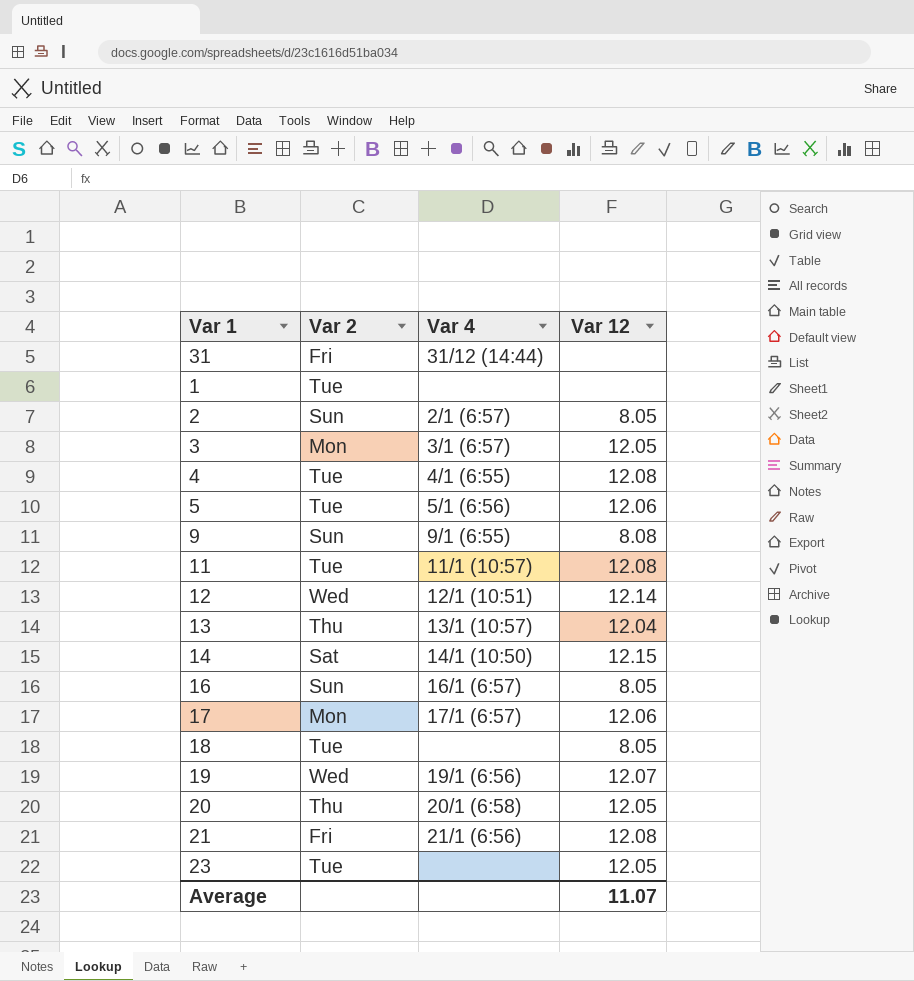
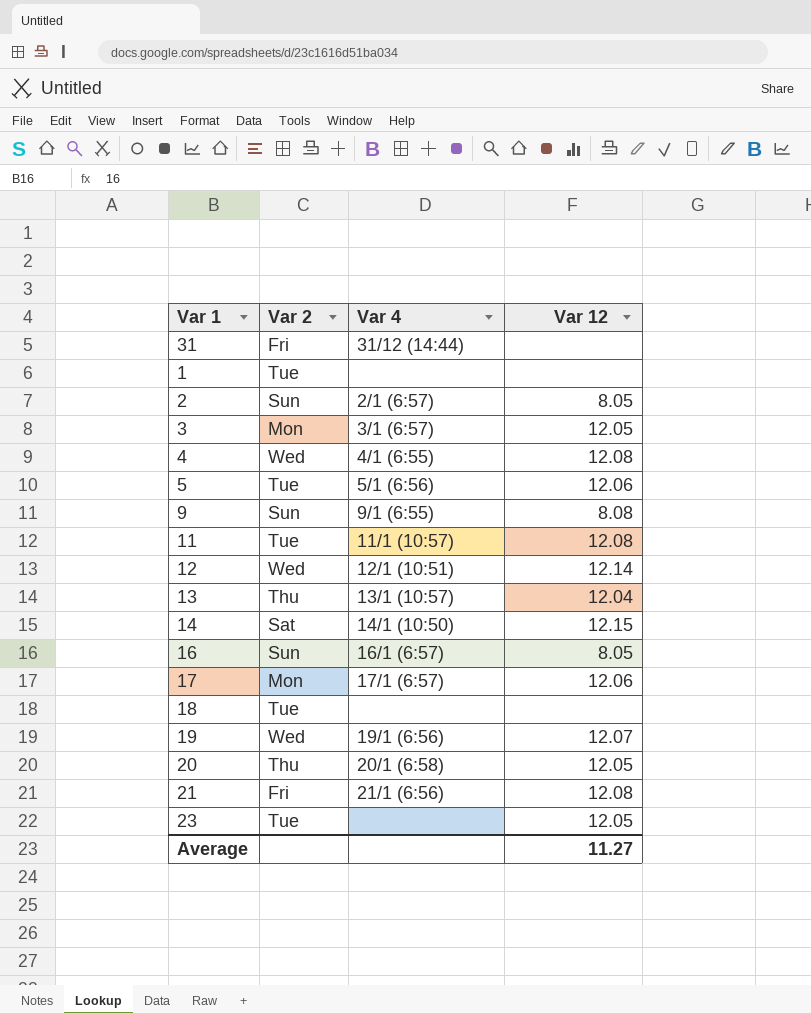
4 | Var 2: Tue -> Wed
18 | Var 12: 8.05 -> none
Average | Var 12: 11.07 -> 11.27

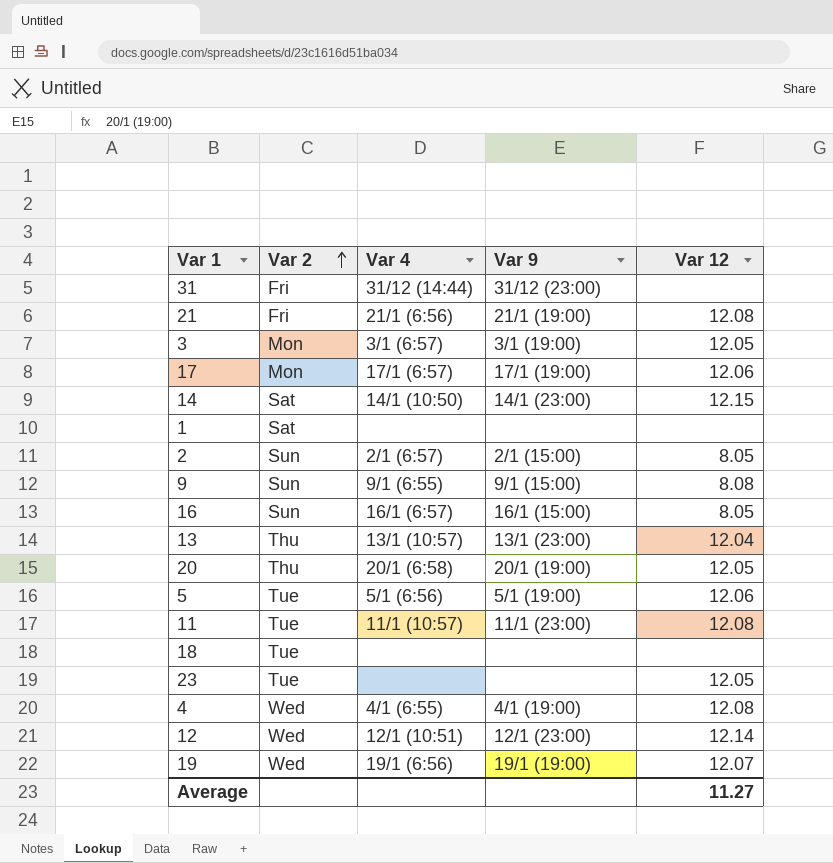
row order: none -> Var 2 ascending
column Var 9 | position: none -> 4
1 | Var 2: Tue -> Sat

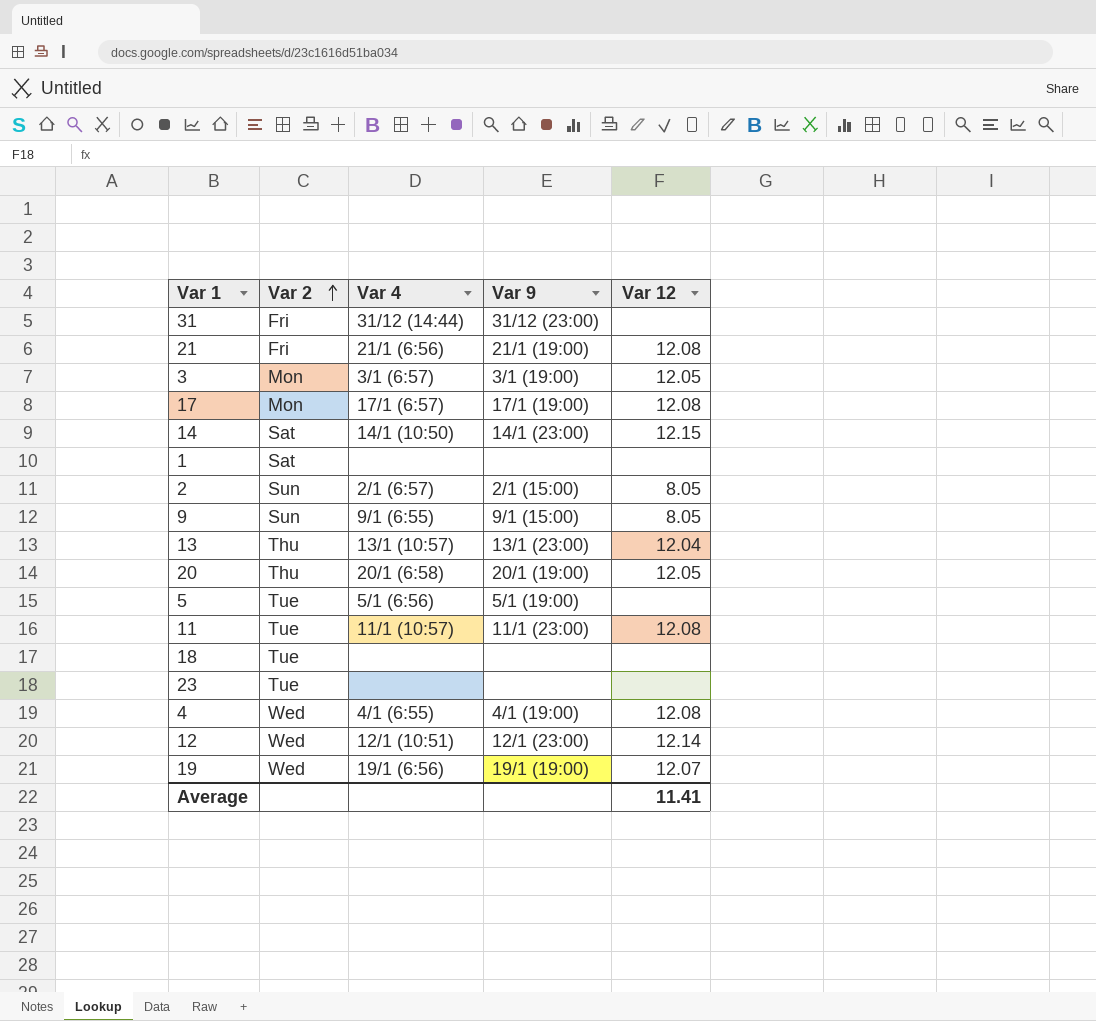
row 16: Sun | 16/1 (6:57) | 16/1 (15:00) | 8.05 -> none
17 | Var 12: 12.06 -> 12.08
9 | Var 12: 8.08 -> 8.05
5 | Var 12: 12.06 -> none
23 | Var 12: 12.05 -> none
Average | Var 12: 11.27 -> 11.41

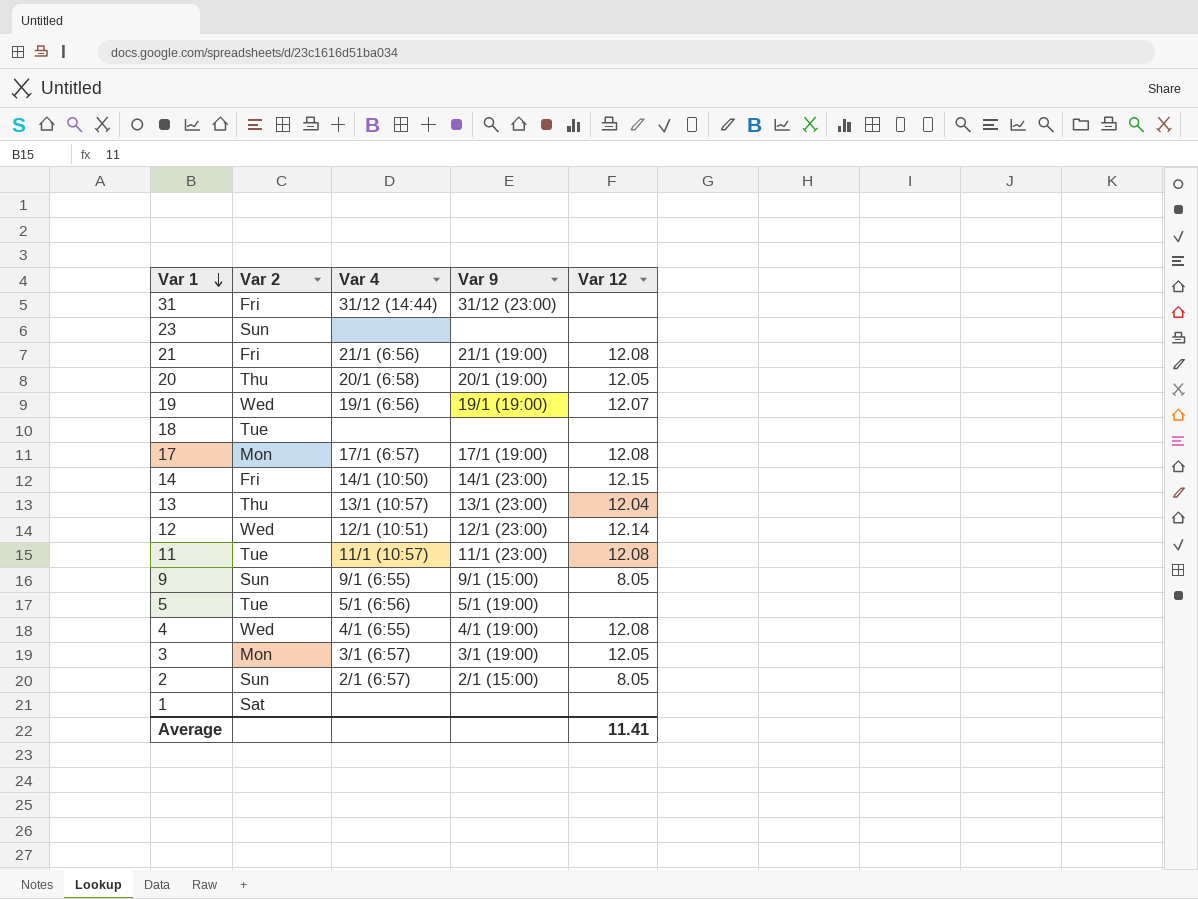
row order: Var 2 ascending -> Var 1 descending
23 | Var 2: Tue -> Sun
14 | Var 2: Sat -> Fri

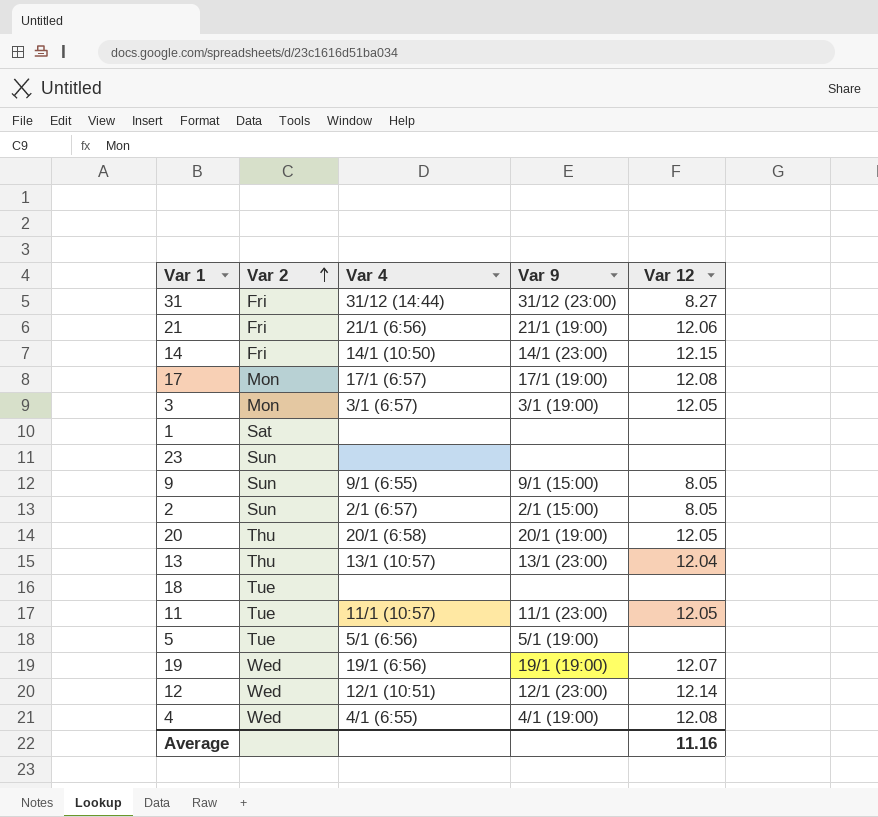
row order: Var 1 descending -> Var 2 ascending
31 | Var 12: none -> 8.27
21 | Var 12: 12.08 -> 12.06
11 | Var 12: 12.08 -> 12.05
Average | Var 12: 11.41 -> 11.16

